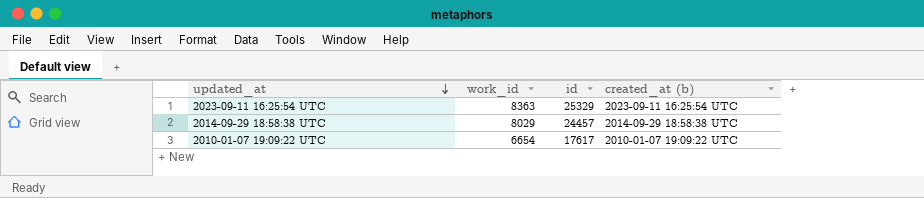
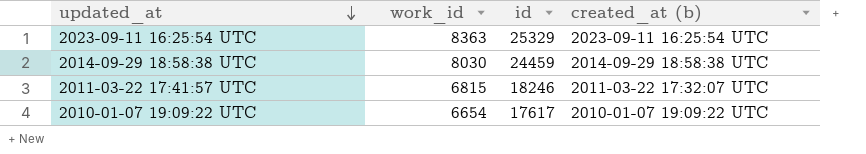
2014-09-29 18:58:38 UTC | work_id: 8029 -> 8030
2014-09-29 18:58:38 UTC | id: 24457 -> 24459
row 2011-03-22 17:41:57 UTC: none -> 6815 | 18246 | 2011-03-22 17:32:07 UTC

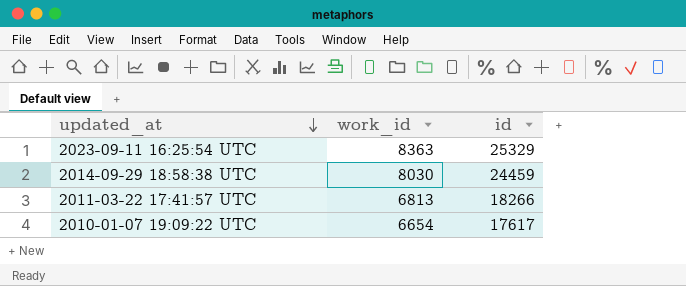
column created_at (b) | position: 4 -> none
2011-03-22 17:41:57 UTC | work_id: 6815 -> 6813
2011-03-22 17:41:57 UTC | id: 18246 -> 18266

